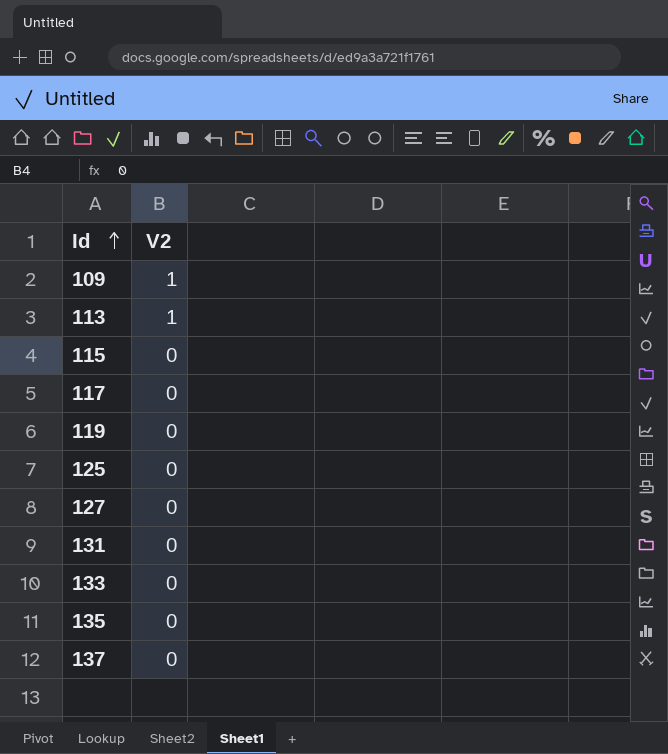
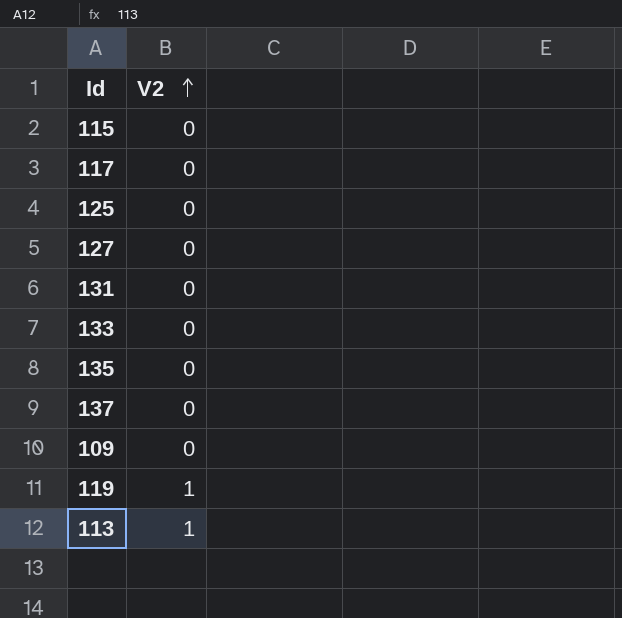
row order: Id ascending -> V2 ascending
109 | V2: 1 -> 0
119 | V2: 0 -> 1

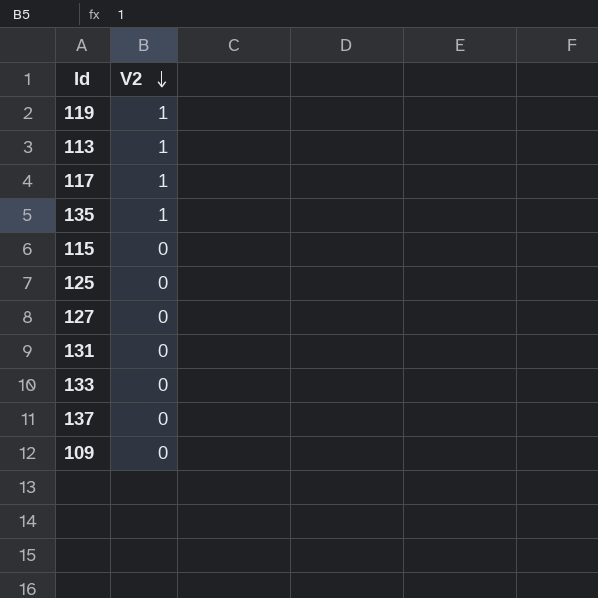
row order: V2 ascending -> V2 descending
117 | V2: 0 -> 1
135 | V2: 0 -> 1

